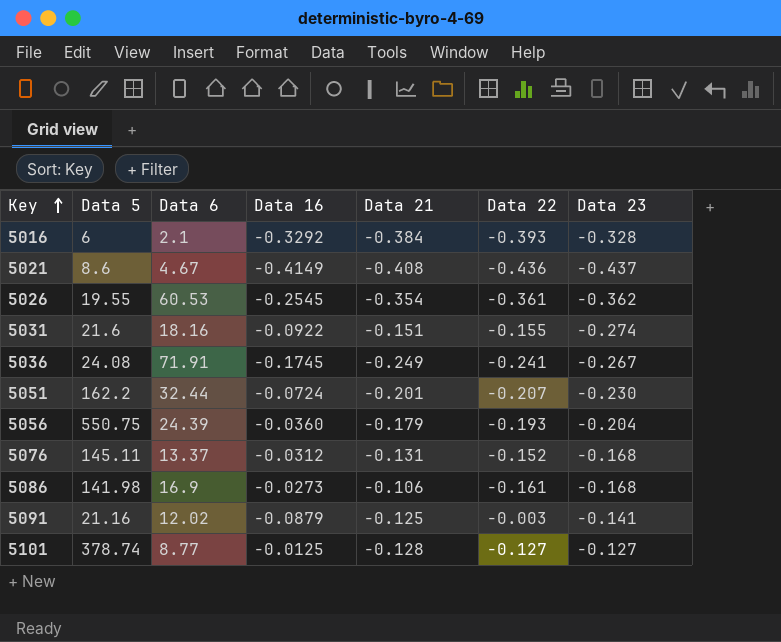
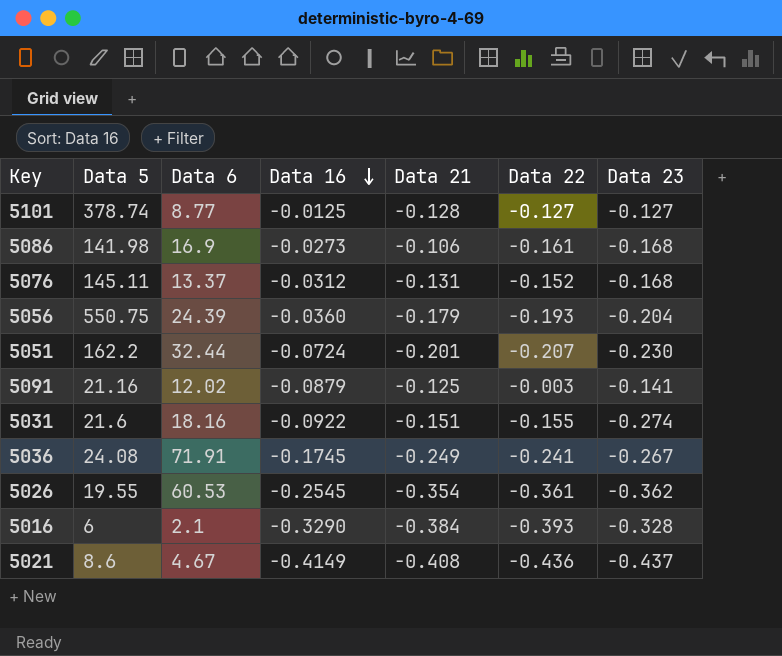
row order: Key ascending -> Data 16 descending
5016 | Data 16: -0.3292 -> -0.3290

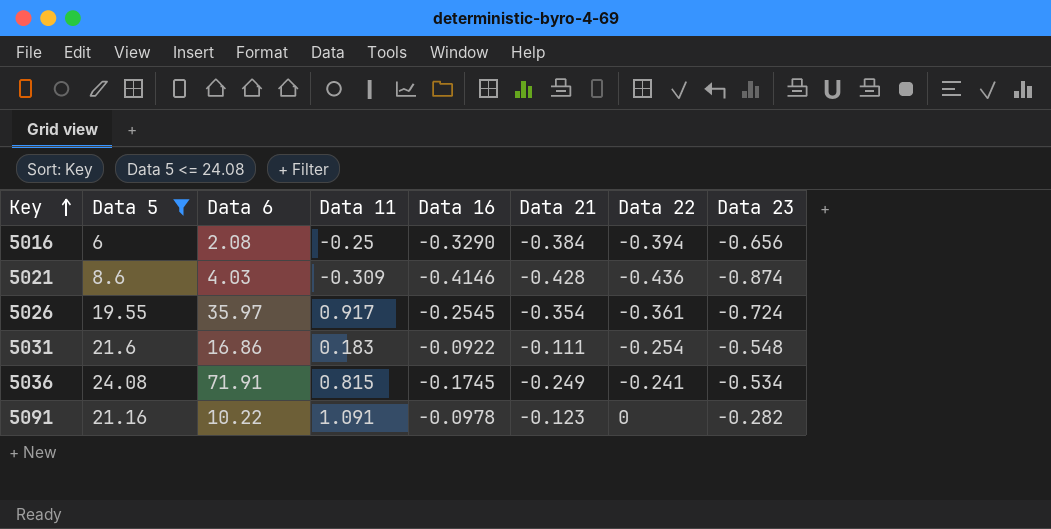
filter: none -> Data 5 <= 24.08
row order: Data 16 descending -> Key ascending
column Data 11 | position: none -> 4
5016 | Data 6: 2.1 -> 2.08
5016 | Data 22: -0.393 -> -0.394
5016 | Data 23: -0.328 -> -0.656
5021 | Data 6: 4.67 -> 4.03
5021 | Data 16: -0.4149 -> -0.4146
5021 | Data 21: -0.408 -> -0.428
5021 | Data 23: -0.437 -> -0.874
5026 | Data 6: 60.53 -> 35.97
5026 | Data 23: -0.362 -> -0.724
5031 | Data 6: 18.16 -> 16.86
5031 | Data 21: -0.151 -> -0.111
5031 | Data 22: -0.155 -> -0.254
5031 | Data 23: -0.274 -> -0.548
5036 | Data 23: -0.267 -> -0.534
5091 | Data 6: 12.02 -> 10.22
5091 | Data 16: -0.0879 -> -0.0978
5091 | Data 21: -0.125 -> -0.123
5091 | Data 22: -0.003 -> 0
5091 | Data 23: -0.141 -> -0.282

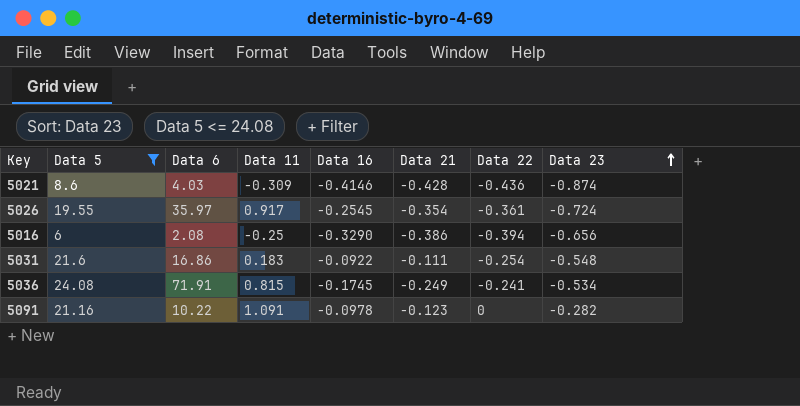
row order: Key ascending -> Data 23 ascending
5016 | Data 21: -0.384 -> -0.386

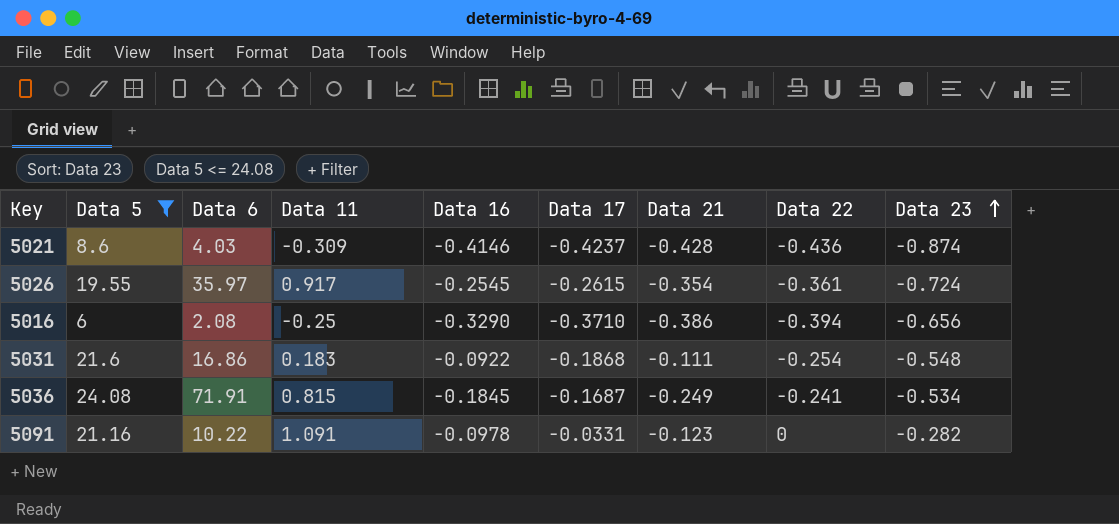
column Data 17 | position: none -> 6
5036 | Data 16: -0.1745 -> -0.1845

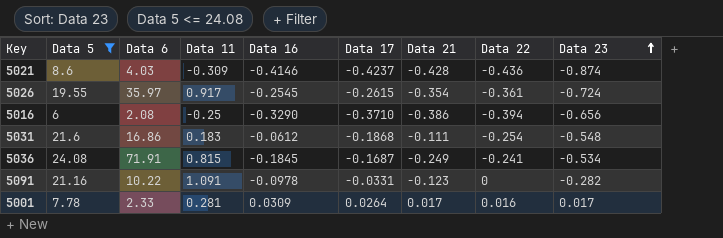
5031 | Data 16: -0.0922 -> -0.0612
row 5001: none -> 7.78 | 2.33 | 0.281 | 0.0309 | 0.0264 | 0.017 | 0.016 | 0.017

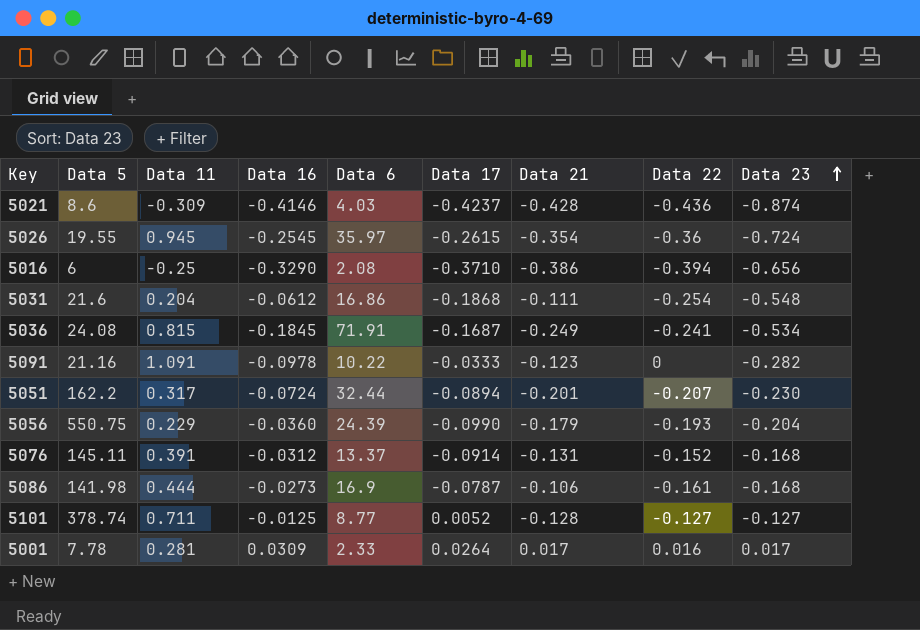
filter: Data 5 <= 24.08 -> none
column Data 6 | position: 3 -> 5
5026 | Data 11: 0.917 -> 0.945
5026 | Data 22: -0.361 -> -0.36
5031 | Data 11: 0.183 -> 0.204
5091 | Data 17: -0.0331 -> -0.0333

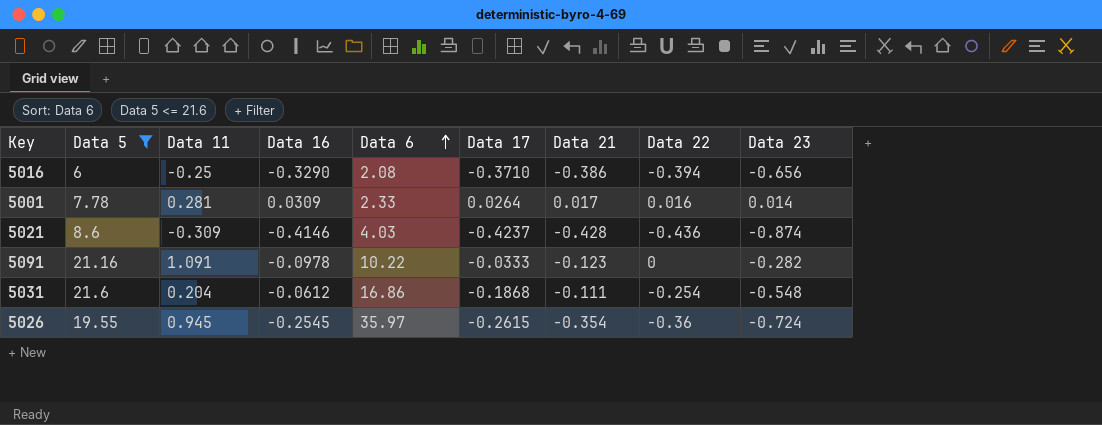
filter: none -> Data 5 <= 21.6
row order: Data 23 ascending -> Data 6 ascending
5001 | Data 23: 0.017 -> 0.014

